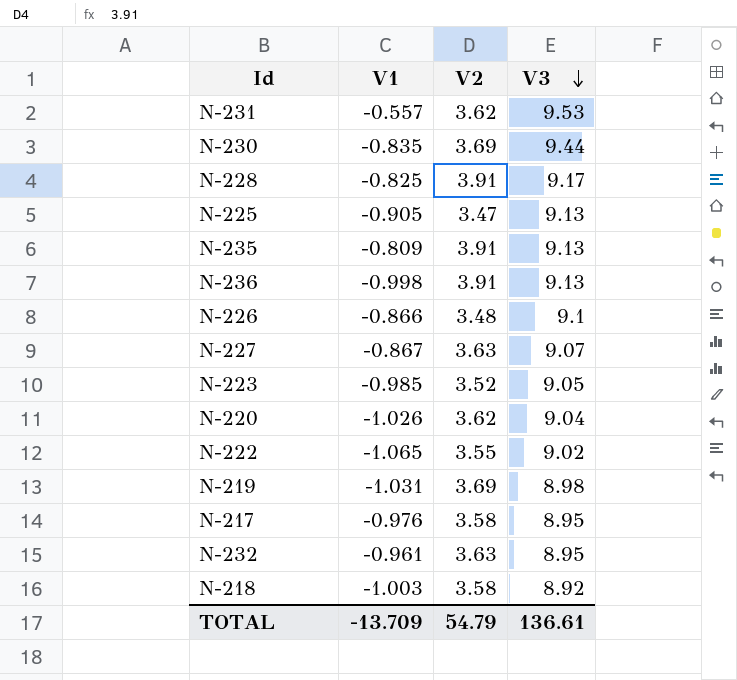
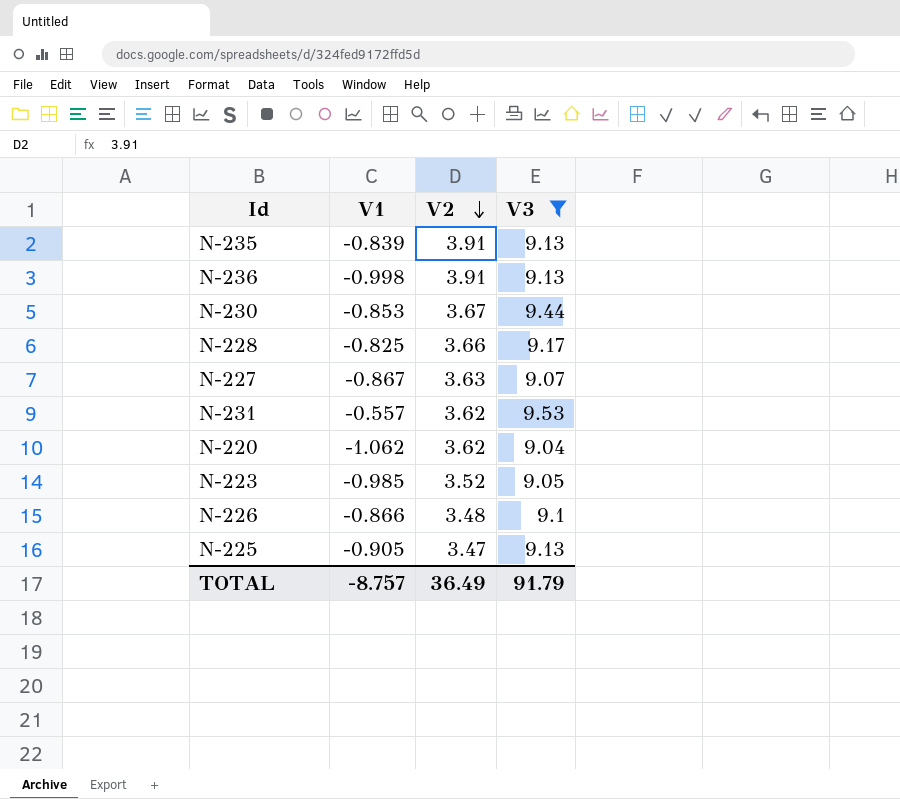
filter: none -> V3 >= 9.04
row order: V3 descending -> V2 descending
N-235 | V1: -0.809 -> -0.839
N-230 | V1: -0.835 -> -0.853
N-230 | V2: 3.69 -> 3.67
N-228 | V2: 3.91 -> 3.66
N-220 | V1: -1.026 -> -1.062
TOTAL | V1: -13.709 -> -8.757
TOTAL | V2: 54.79 -> 36.49
TOTAL | V3: 136.61 -> 91.79

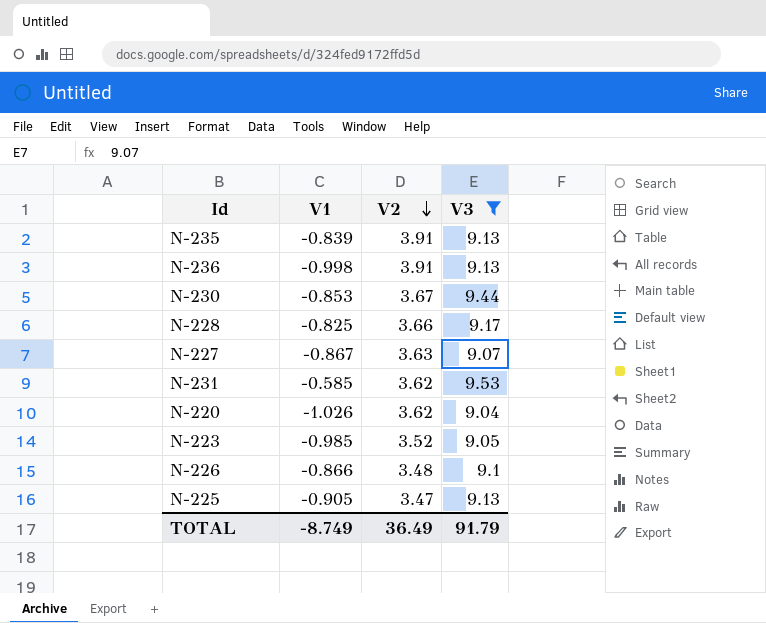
N-231 | V1: -0.557 -> -0.585
N-220 | V1: -1.062 -> -1.026
TOTAL | V1: -8.757 -> -8.749

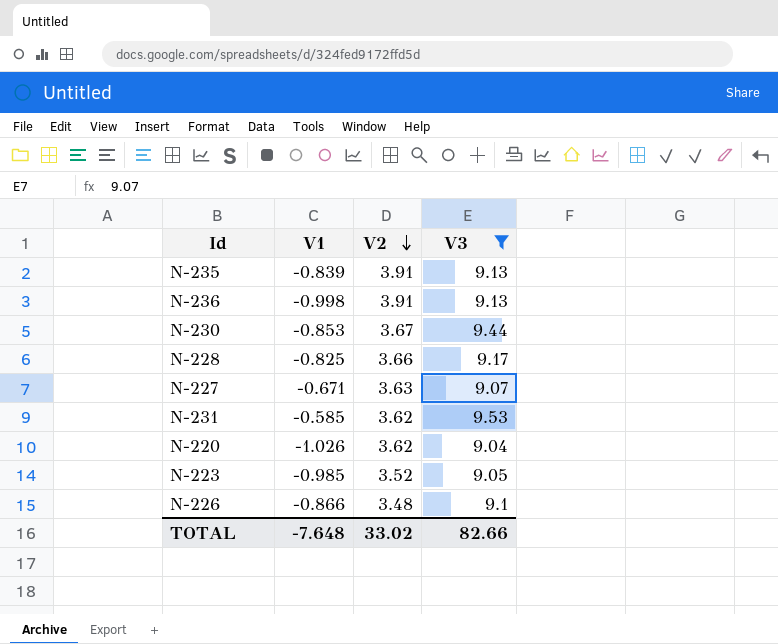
row N-225: -0.905 | 3.47 | 9.13 -> none
N-227 | V1: -0.867 -> -0.671
TOTAL | V1: -8.749 -> -7.648
TOTAL | V2: 36.49 -> 33.02
TOTAL | V3: 91.79 -> 82.66

